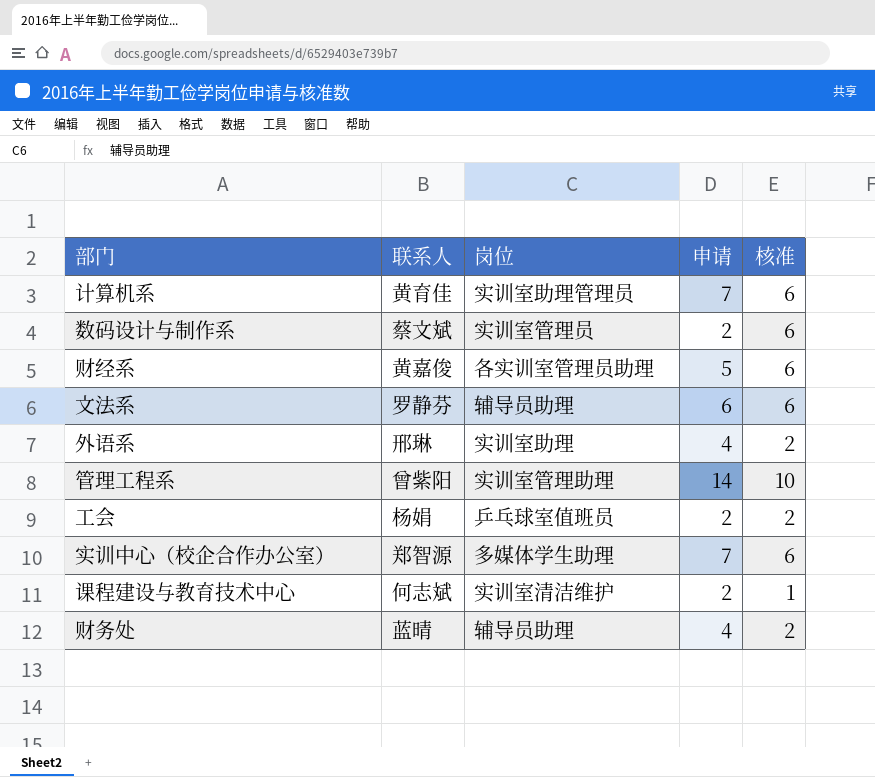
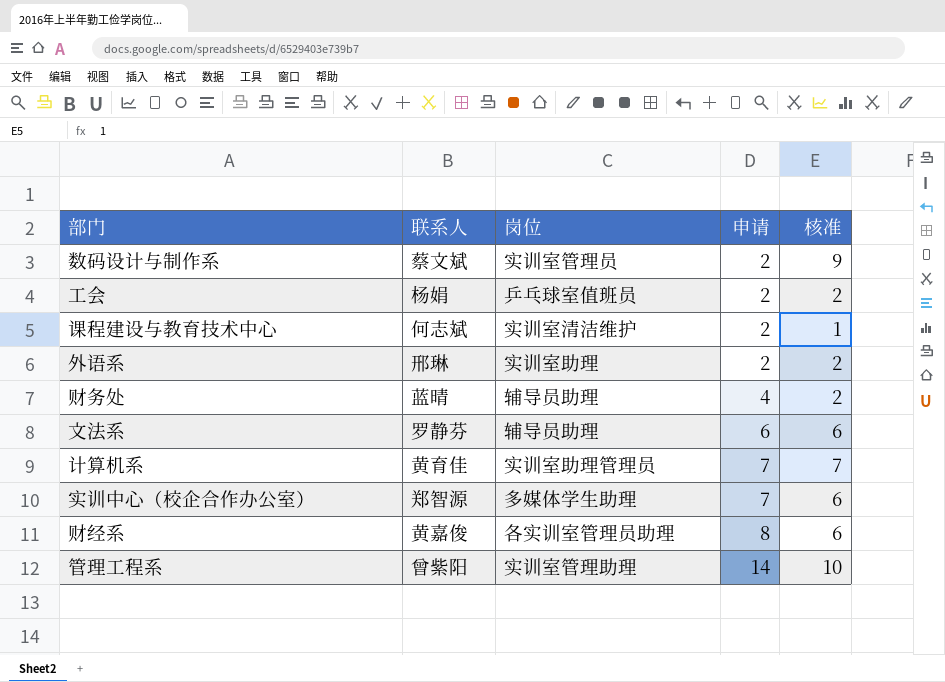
row order: none -> 申请 ascending
数码设计与制作系 | 核准: 6 -> 9
外语系 | 申请: 4 -> 2
计算机系 | 核准: 6 -> 7
财经系 | 申请: 5 -> 8

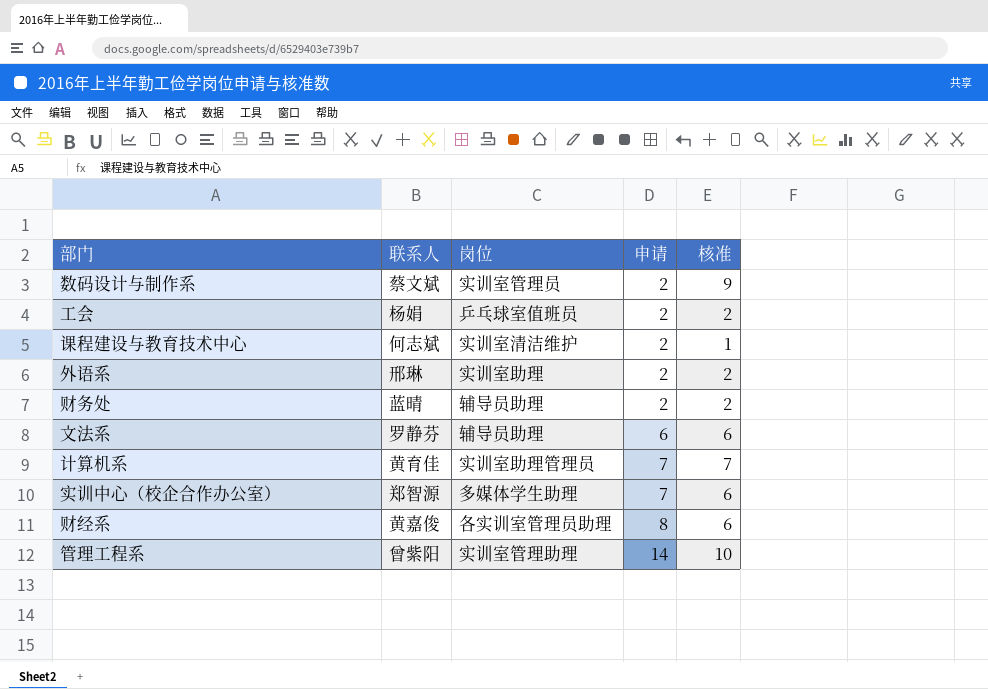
财务处 | 申请: 4 -> 2

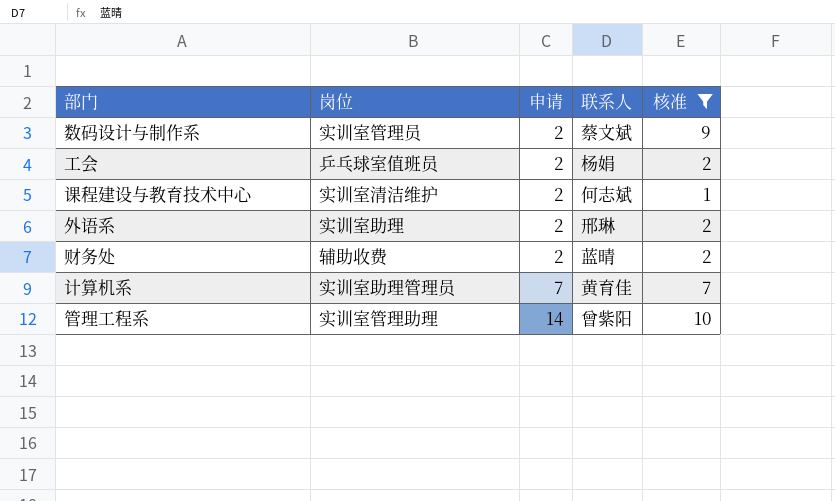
filter: none -> 核准 != 6
column 联系人 | position: 2 -> 4
财务处 | 岗位: 辅导员助理 -> 辅助收费

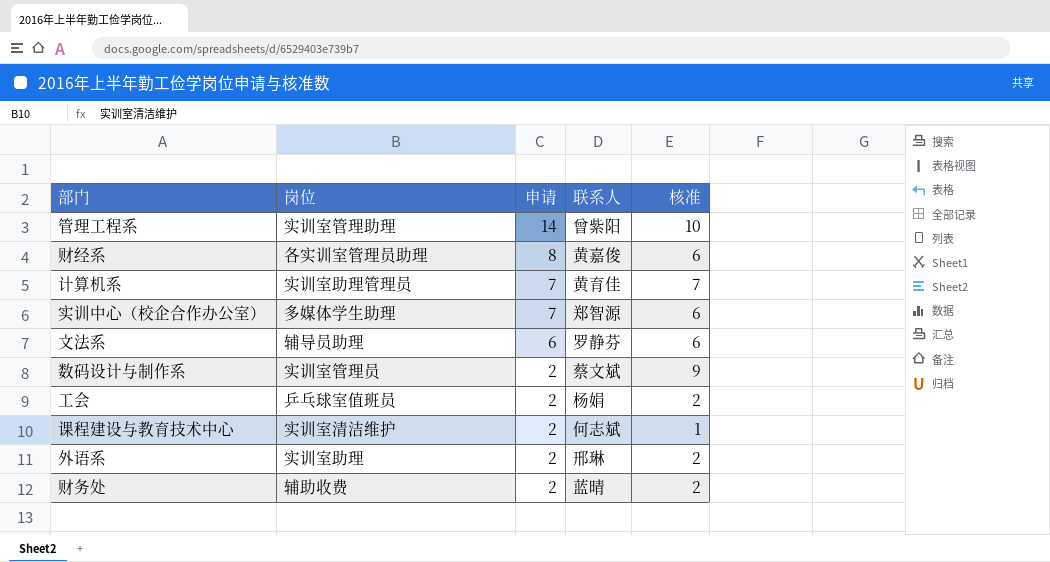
filter: 核准 != 6 -> none
row order: 申请 ascending -> 申请 descending

